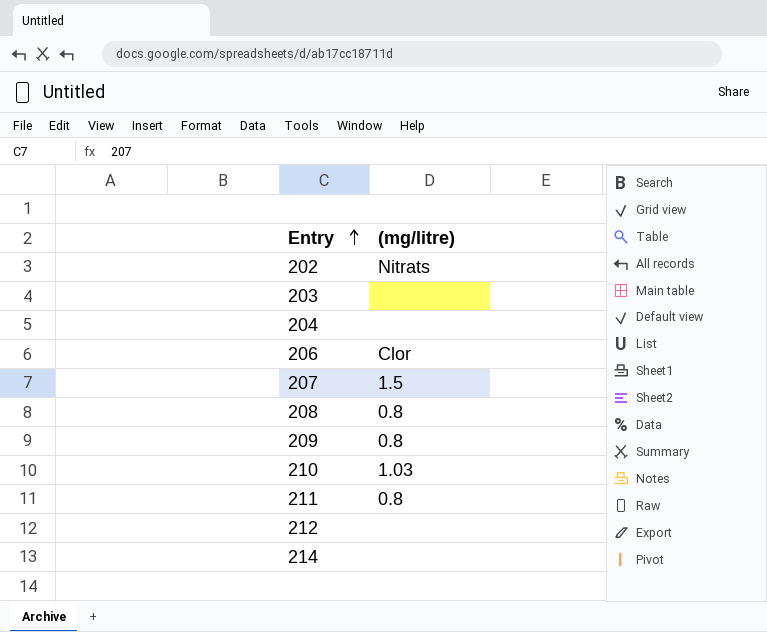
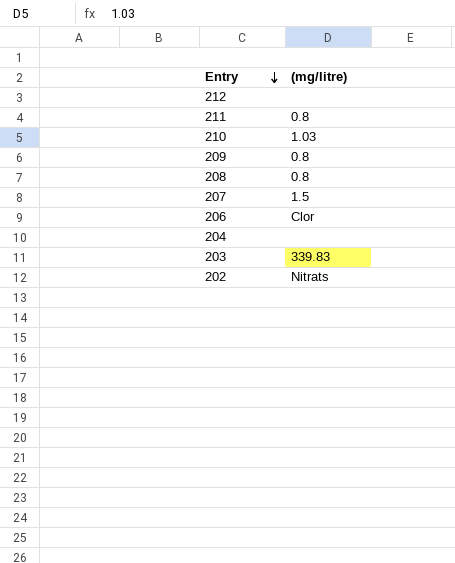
row order: Entry ascending -> Entry descending
row 214: none -> none
203 | (mg/litre): none -> 339.83

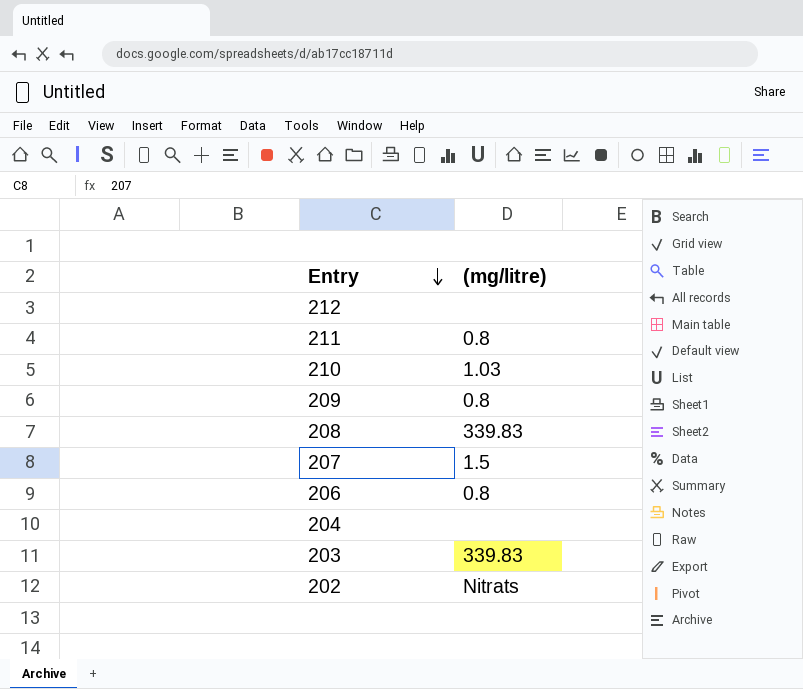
208 | (mg/litre): 0.8 -> 339.83
206 | (mg/litre): Clor -> 0.8

